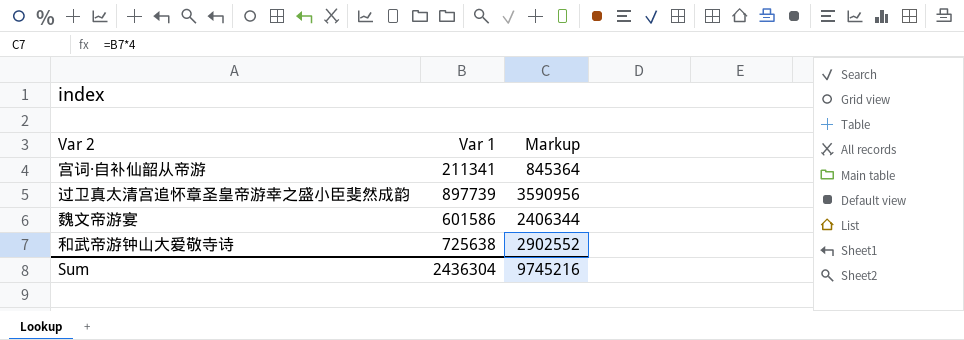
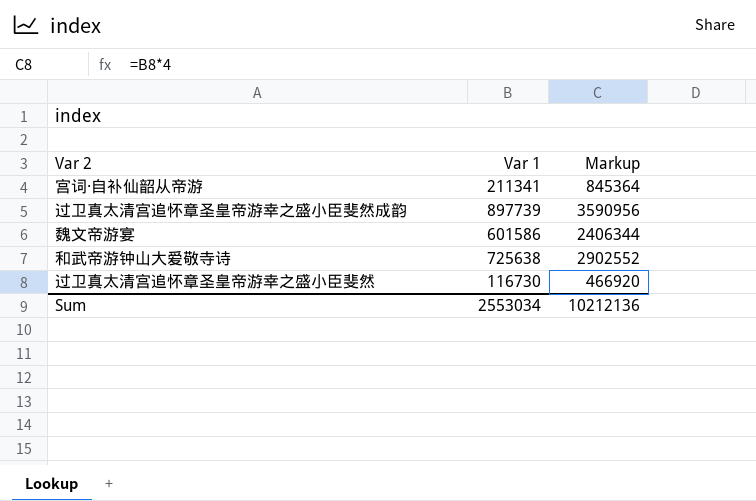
row 过卫真太清宫追怀章圣皇帝游幸之盛小臣斐然: none -> 116730 | 466920
Sum | Var 1: 2436304 -> 2553034
Sum | Markup: 9745216 -> 10212136

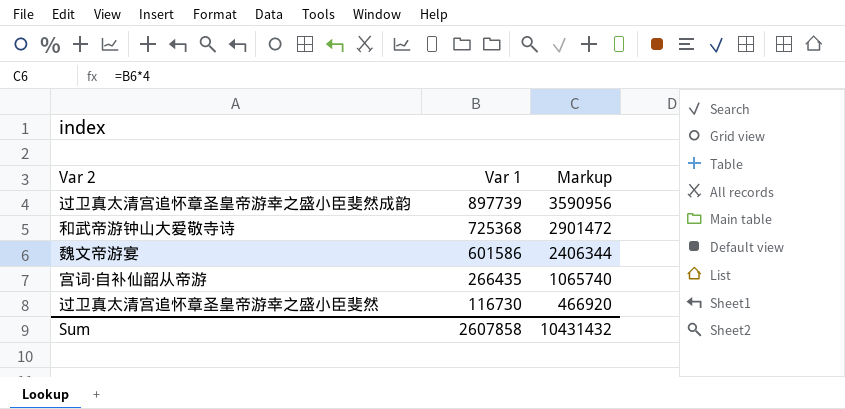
row order: none -> Var 1 descending
和武帝游钟山大爱敬寺诗 | Var 1: 725638 -> 725368
和武帝游钟山大爱敬寺诗 | Markup: 2902552 -> 2901472
宫词·自补仙韶从帝游 | Var 1: 211341 -> 266435
宫词·自补仙韶从帝游 | Markup: 845364 -> 1065740
Sum | Var 1: 2553034 -> 2607858
Sum | Markup: 10212136 -> 10431432

